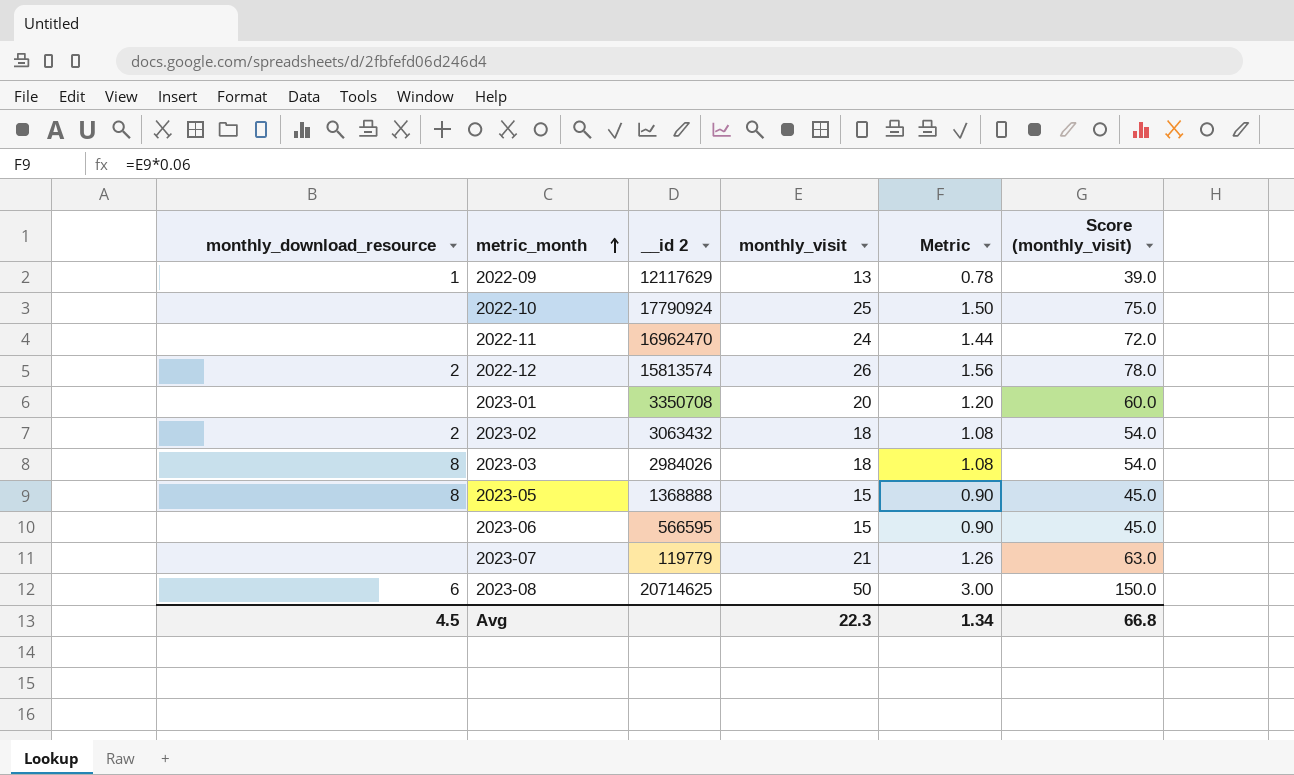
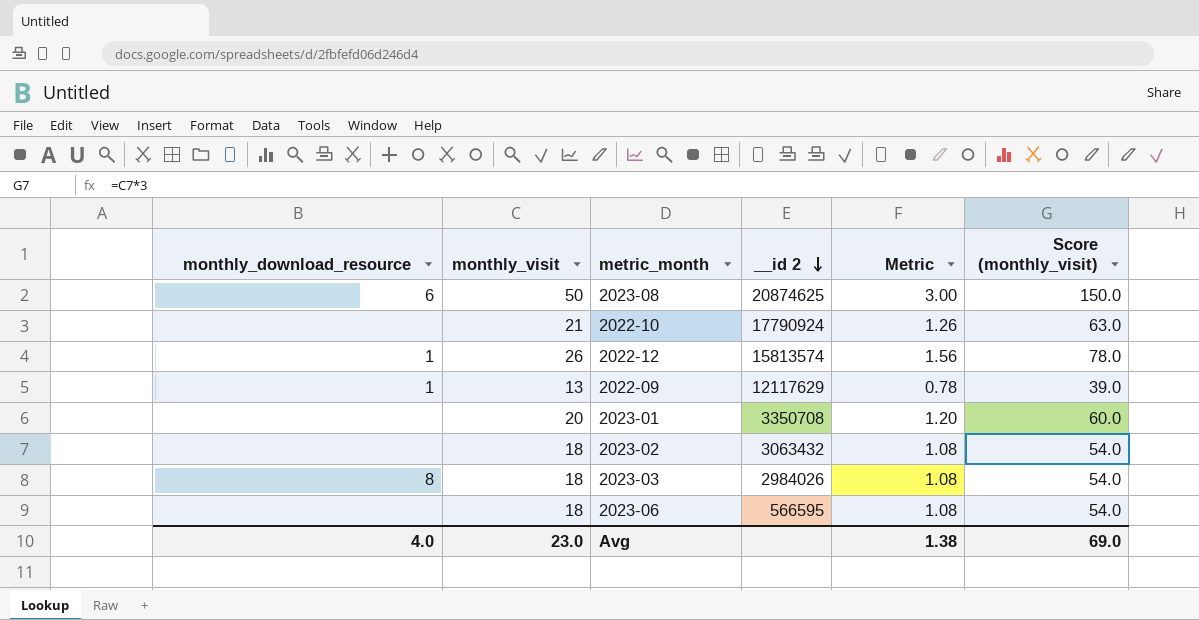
row order: metric_month ascending -> __id 2 descending
column monthly_visit | position: 4 -> 2
row 2022-11: none | 16962470 | 24 | 1.44 | 72.0 -> none
row 2023-05: 8 | 1368888 | 15 | 0.90 | 45.0 -> none
row 2023-07: none | 119779 | 21 | 1.26 | 63.0 -> none
2023-08 | __id 2: 20714625 -> 20874625
2022-10 | monthly_visit: 25 -> 21
2022-10 | Metric: 1.50 -> 1.26
2022-10 | Score (monthly_visit): 75.0 -> 63.0
2022-12 | monthly_download_resource: 2 -> 1
2023-02 | monthly_download_resource: 2 -> none
2023-06 | monthly_visit: 15 -> 18
2023-06 | Metric: 0.90 -> 1.08
2023-06 | Score (monthly_visit): 45.0 -> 54.0
Avg | monthly_download_resource: 4.5 -> 4.0
Avg | monthly_visit: 22.3 -> 23.0
Avg | Metric: 1.34 -> 1.38
Avg | Score (monthly_visit): 66.8 -> 69.0

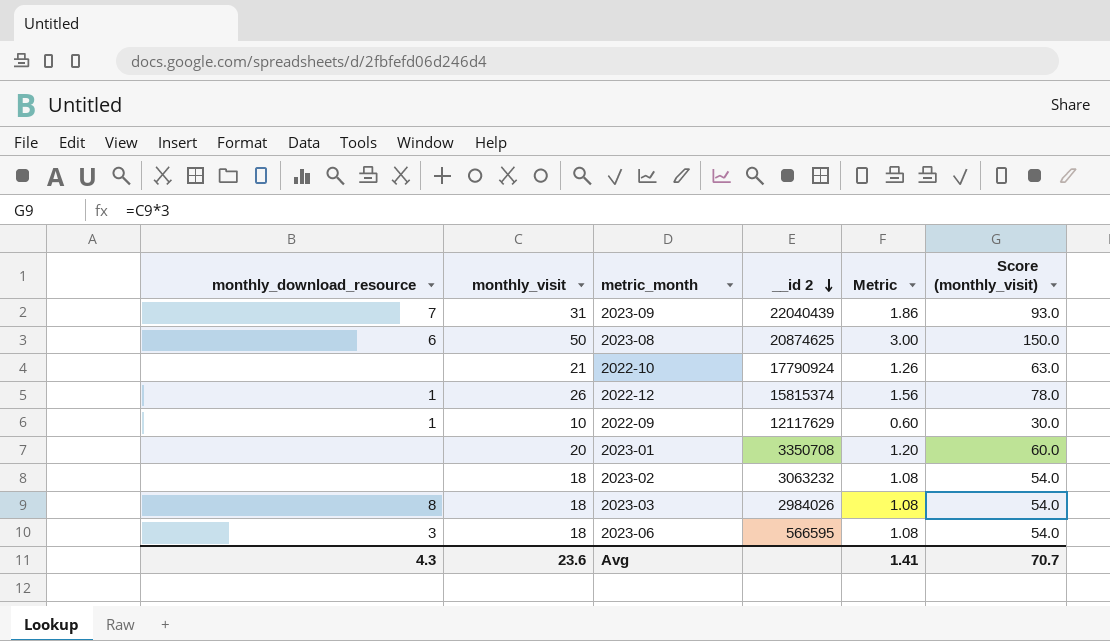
row 2023-09: none -> 7 | 31 | 22040439 | 1.86 | 93.0
2022-12 | __id 2: 15813574 -> 15815374
2022-09 | monthly_visit: 13 -> 10
2022-09 | Metric: 0.78 -> 0.60
2022-09 | Score (monthly_visit): 39.0 -> 30.0
2023-02 | __id 2: 3063432 -> 3063232
2023-06 | monthly_download_resource: none -> 3
Avg | monthly_download_resource: 4.0 -> 4.3
Avg | monthly_visit: 23.0 -> 23.6
Avg | Metric: 1.38 -> 1.41
Avg | Score (monthly_visit): 69.0 -> 70.7

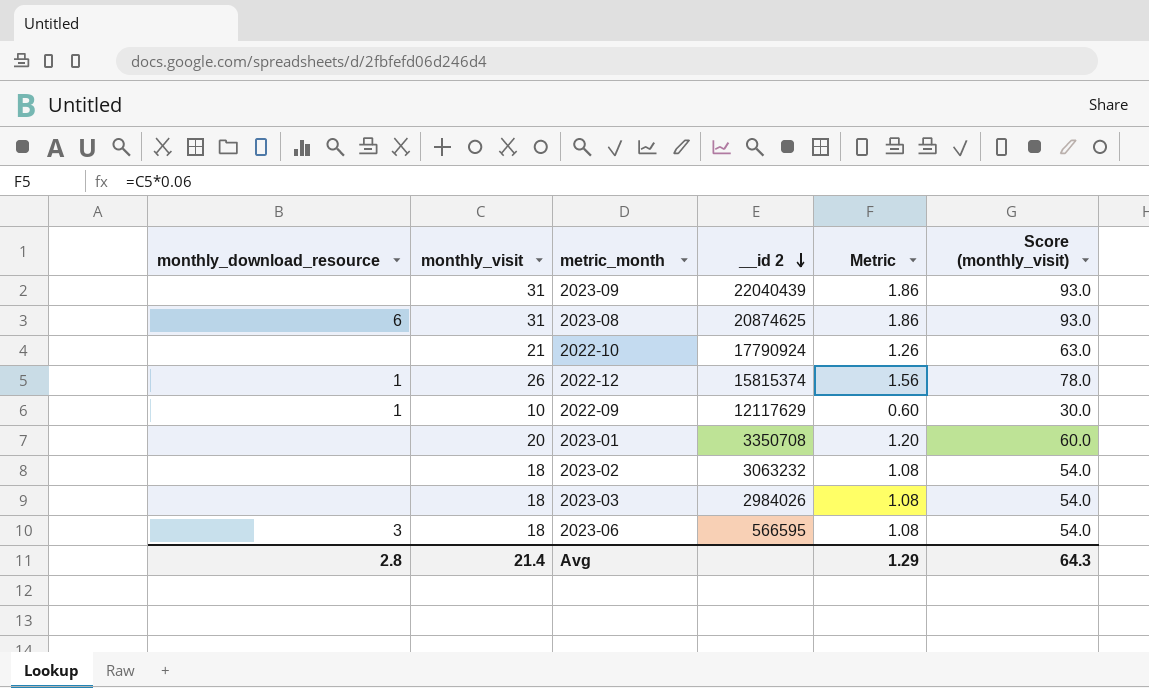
2023-09 | monthly_download_resource: 7 -> none
2023-08 | monthly_visit: 50 -> 31
2023-08 | Metric: 3.00 -> 1.86
2023-08 | Score (monthly_visit): 150.0 -> 93.0
2023-03 | monthly_download_resource: 8 -> none
Avg | monthly_download_resource: 4.3 -> 2.8
Avg | monthly_visit: 23.6 -> 21.4
Avg | Metric: 1.41 -> 1.29
Avg | Score (monthly_visit): 70.7 -> 64.3

